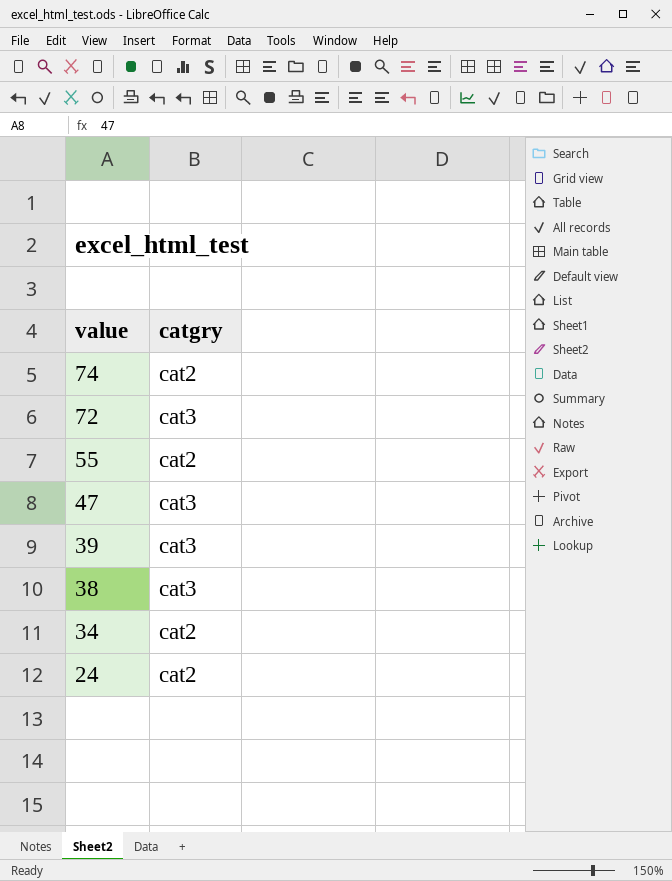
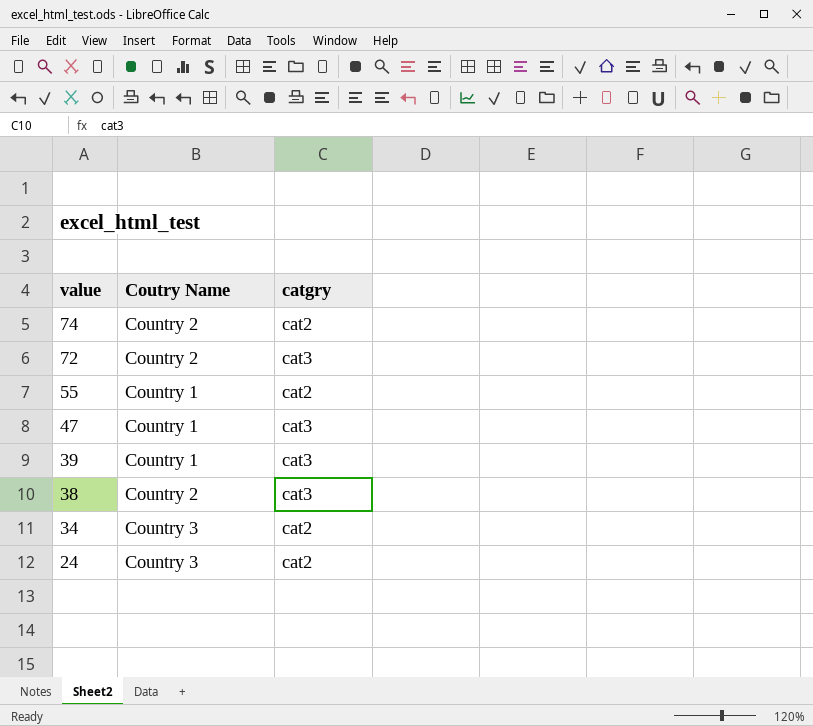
column Coutry Name | position: none -> 2

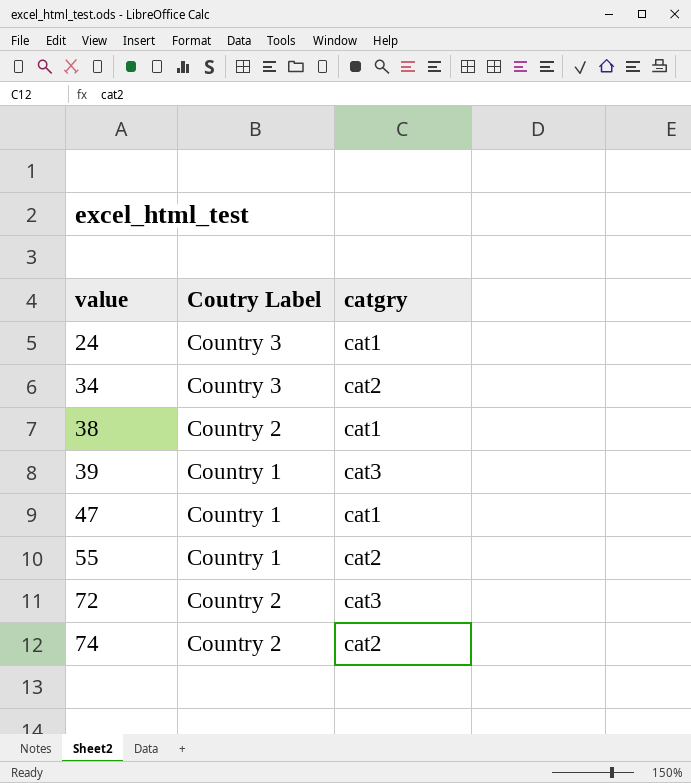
row order: value descending -> value ascending
column name: Coutry Name -> Coutry Label
24 | catgry: cat2 -> cat1
38 | catgry: cat3 -> cat1
47 | catgry: cat3 -> cat1

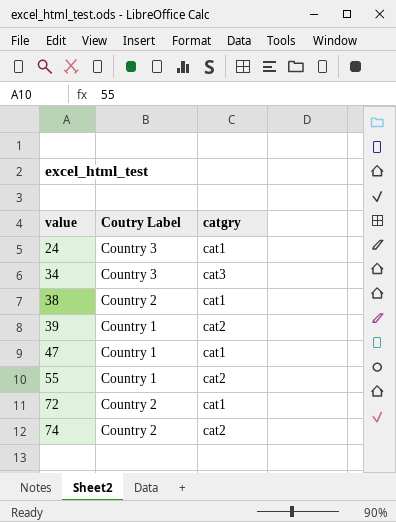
34 | catgry: cat2 -> cat3
39 | catgry: cat3 -> cat2
72 | catgry: cat3 -> cat1

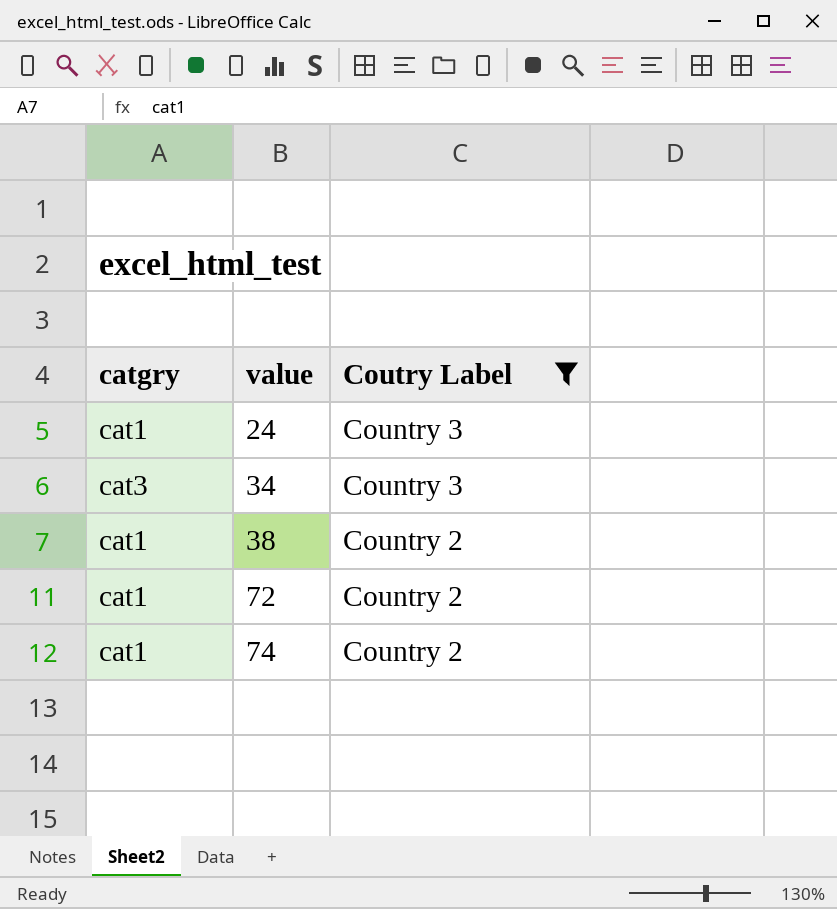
filter: none -> Coutry Label != Country 1
column catgry | position: 3 -> 1
74 | catgry: cat2 -> cat1

